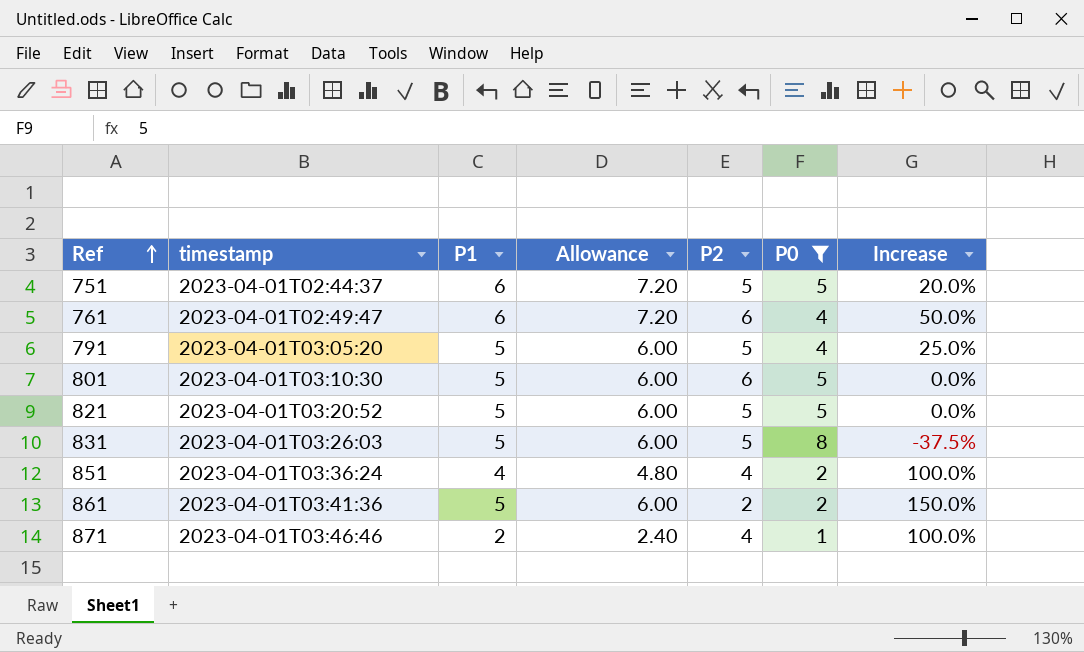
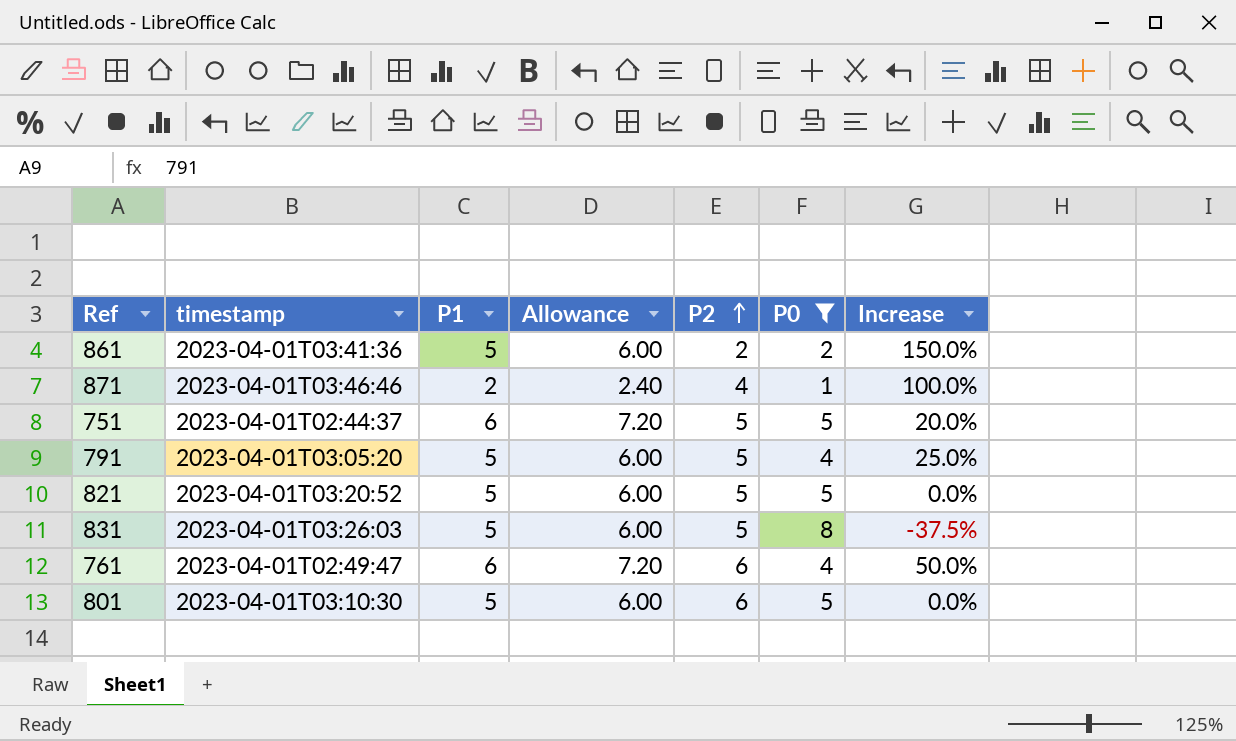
row order: Ref ascending -> P2 ascending
row 851: 2023-04-01T03:36:24 | 4 | 4.80 | 4 | 2 | 100.0% -> none

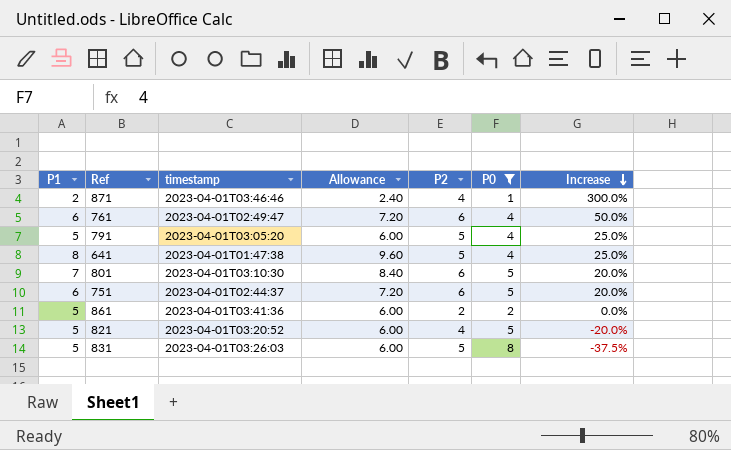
row order: P2 ascending -> Increase descending
column P1 | position: 3 -> 1
column Increase | formula: ([P1] - [P0]) / [P0] -> ([P2] - [P0]) / [P0]
row 641: none -> 8 | 2023-04-01T01:47:38 | 9.60 | 5 | 4 | 25.0%
801 | P1: 5 -> 7
801 | Allowance: 6.00 -> 8.40
751 | P2: 5 -> 6
821 | P2: 5 -> 4

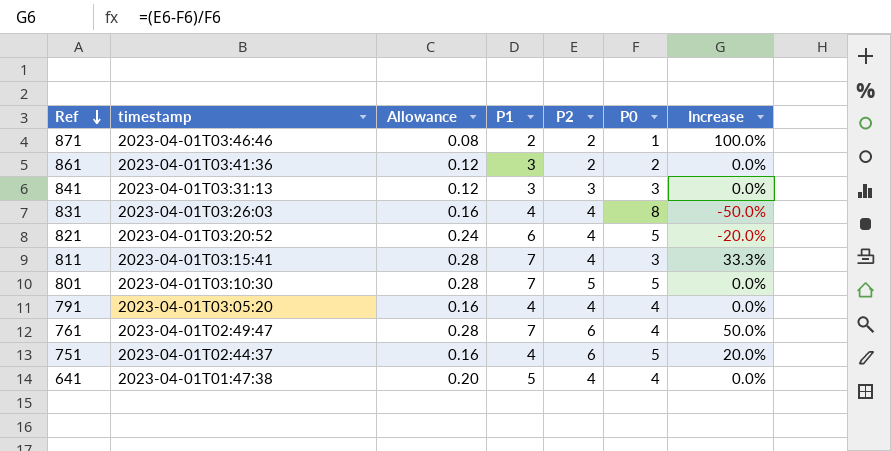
filter: P0 != 3 -> none
row order: Increase descending -> Ref descending
column Allowance | formula: [P1] * 1.2 -> [P1] * 0.04
column P1 | position: 1 -> 4
871 | P2: 4 -> 2
871 | Increase: 300.0% -> 100.0%
861 | P1: 5 -> 3
831 | P1: 5 -> 4
831 | P2: 5 -> 4
831 | Increase: -37.5% -> -50.0%
821 | P1: 5 -> 6
801 | P2: 6 -> 5
801 | Increase: 20.0% -> 0.0%
791 | P1: 5 -> 4
791 | P2: 5 -> 4
791 | Increase: 25.0% -> 0.0%
761 | P1: 6 -> 7
751 | P1: 6 -> 4
641 | P1: 8 -> 5
641 | P2: 5 -> 4
641 | Increase: 25.0% -> 0.0%

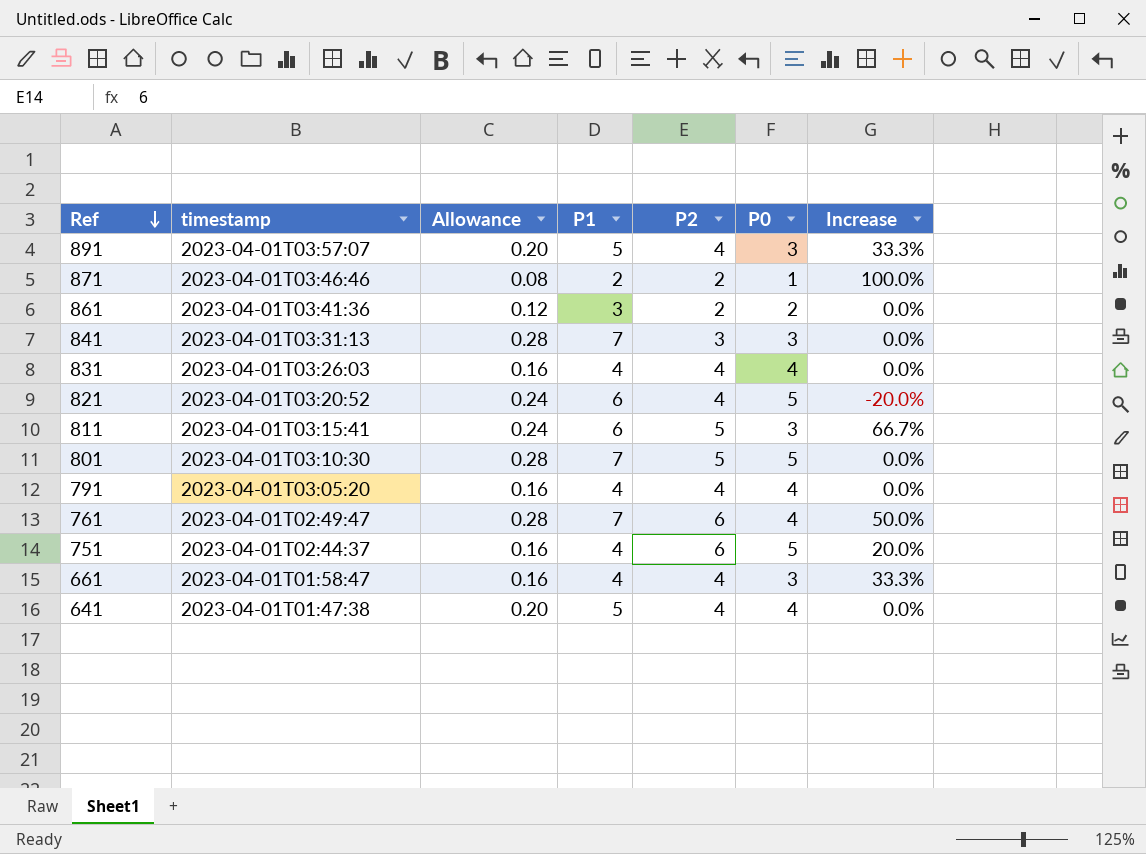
row 891: none -> 2023-04-01T03:57:07 | 0.20 | 5 | 4 | 3 | 33.3%
841 | Allowance: 0.12 -> 0.28
841 | P1: 3 -> 7
831 | P0: 8 -> 4
831 | Increase: -50.0% -> 0.0%
811 | Allowance: 0.28 -> 0.24
811 | P1: 7 -> 6
811 | P2: 4 -> 5
811 | Increase: 33.3% -> 66.7%
row 661: none -> 2023-04-01T01:58:47 | 0.16 | 4 | 4 | 3 | 33.3%

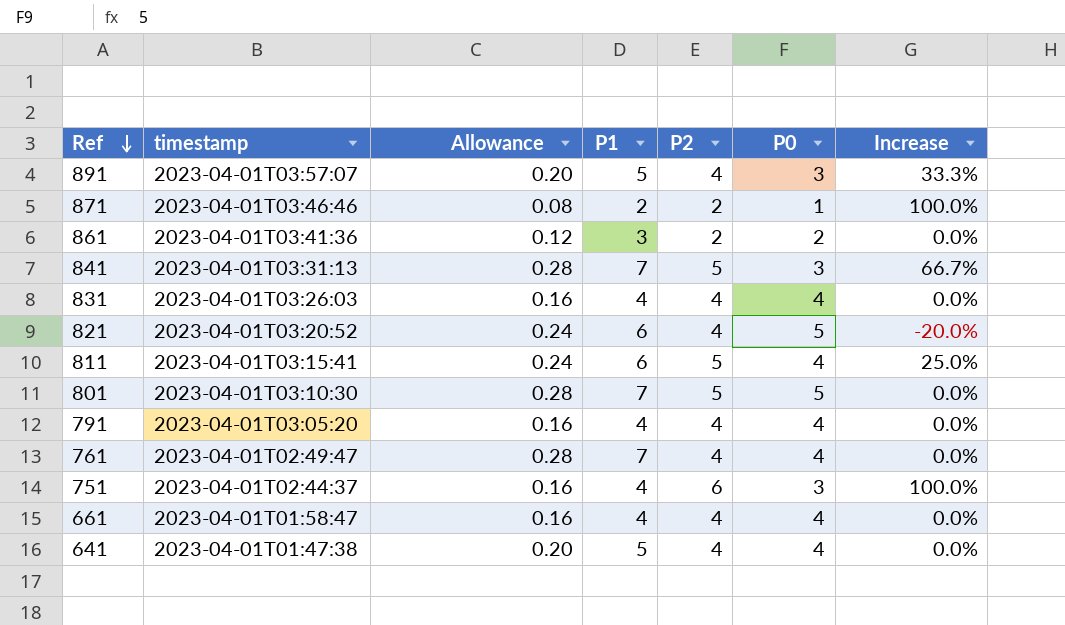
841 | P2: 3 -> 5
841 | Increase: 0.0% -> 66.7%
811 | P0: 3 -> 4
811 | Increase: 66.7% -> 25.0%
761 | P2: 6 -> 4
761 | Increase: 50.0% -> 0.0%
751 | P0: 5 -> 3
751 | Increase: 20.0% -> 100.0%
661 | P0: 3 -> 4
661 | Increase: 33.3% -> 0.0%

